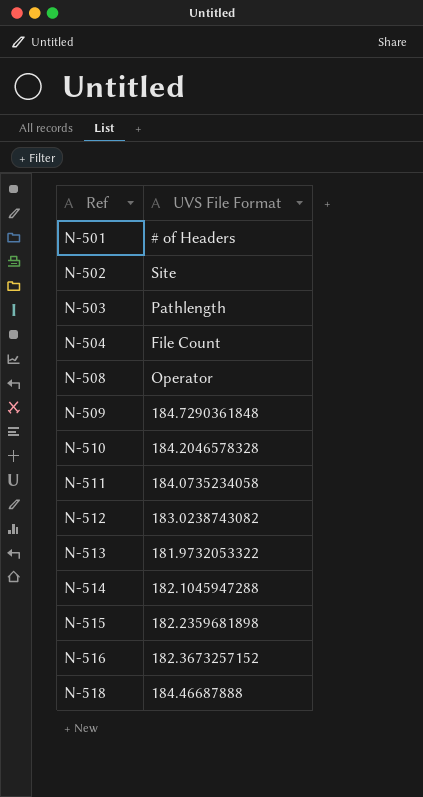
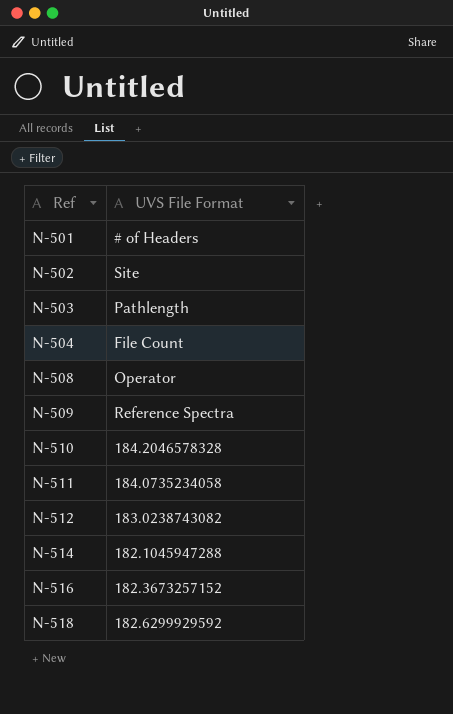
row N-513: 181.9732053322 -> none
row N-515: 182.2359681898 -> none
N-509 | UVS File Format: 184.7290361848 -> Reference Spectra
N-518 | UVS File Format: 184.46687888 -> 182.6299929592

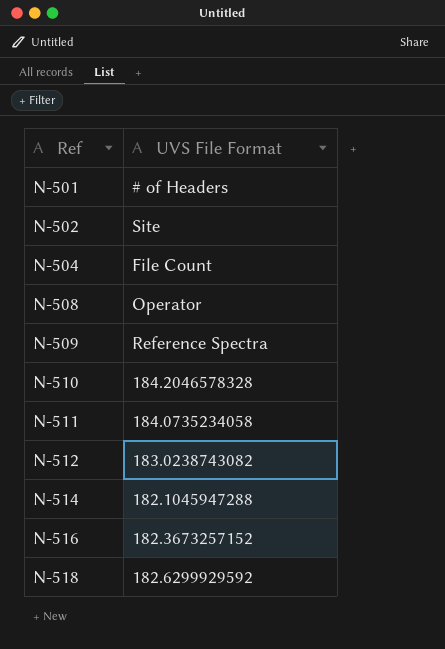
row N-503: Pathlength -> none

